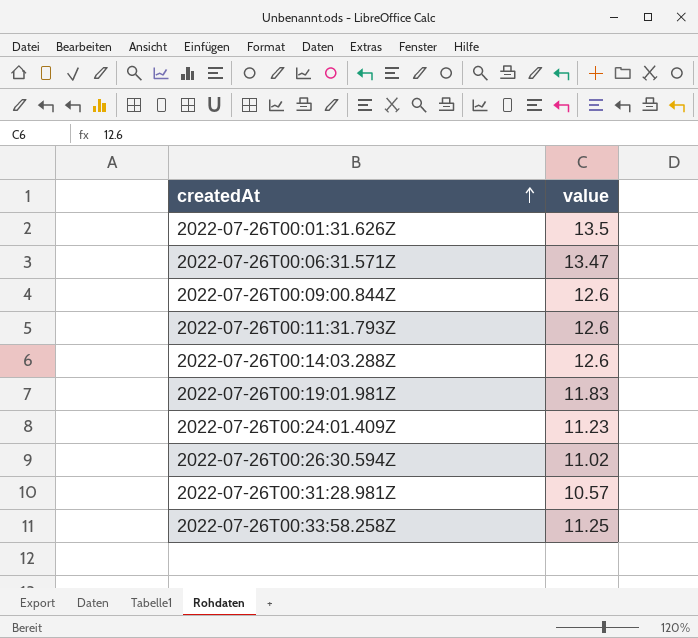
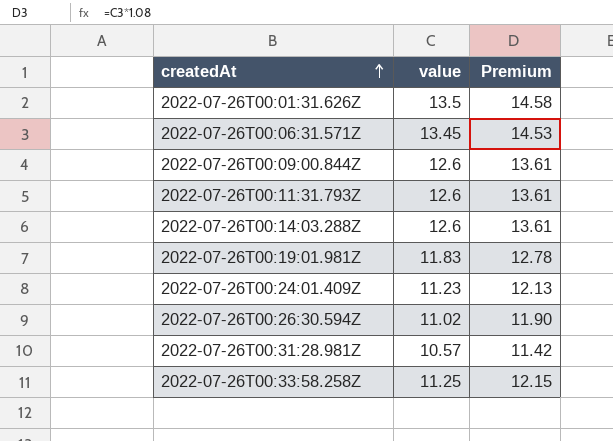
column Premium | formula: none -> [value] * 1.08
2022-07-26T00:06:31.571Z | value: 13.47 -> 13.45

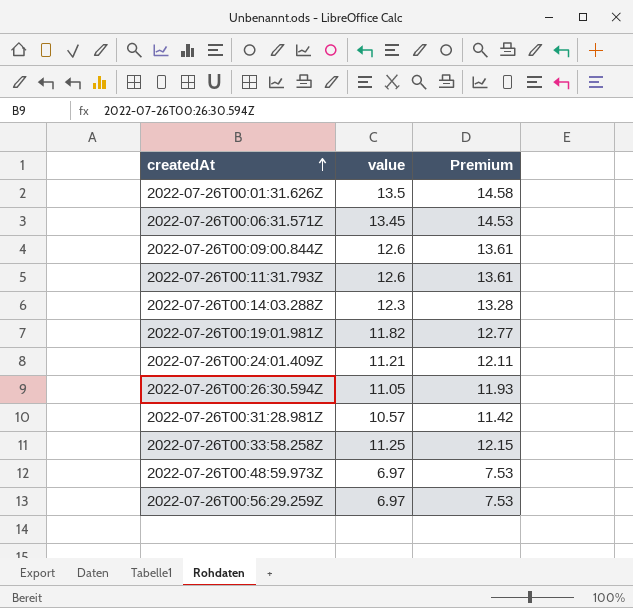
2022-07-26T00:14:03.288Z | value: 12.6 -> 12.3
2022-07-26T00:14:03.288Z | Premium: 13.61 -> 13.28
2022-07-26T00:19:01.981Z | value: 11.83 -> 11.82
2022-07-26T00:19:01.981Z | Premium: 12.78 -> 12.77
2022-07-26T00:24:01.409Z | value: 11.23 -> 11.21
2022-07-26T00:24:01.409Z | Premium: 12.13 -> 12.11
2022-07-26T00:26:30.594Z | value: 11.02 -> 11.05
2022-07-26T00:26:30.594Z | Premium: 11.90 -> 11.93
row 2022-07-26T00:48:59.973Z: none -> 6.97 | 7.53
row 2022-07-26T00:56:29.259Z: none -> 6.97 | 7.53

